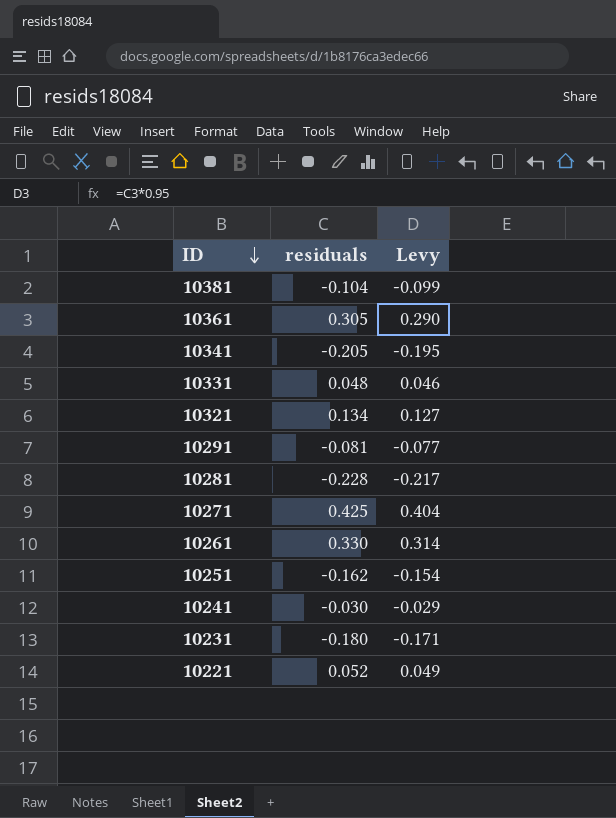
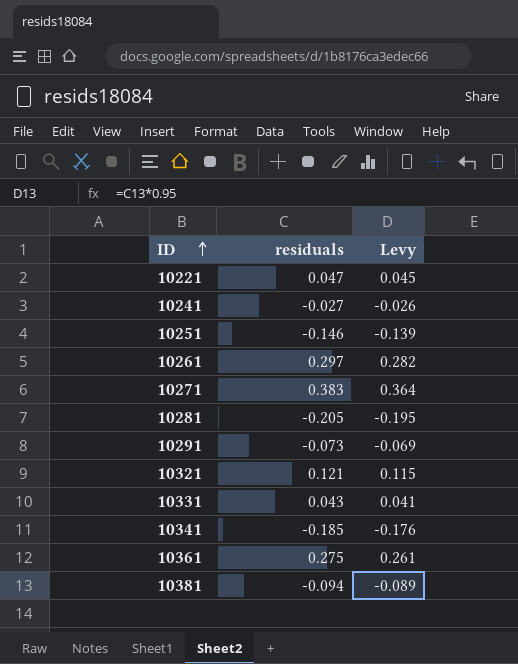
row order: ID descending -> ID ascending
row 10231: -0.180 | -0.171 -> none
10221 | residuals: 0.052 -> 0.047
10221 | Levy: 0.049 -> 0.045
10241 | residuals: -0.030 -> -0.027
10241 | Levy: -0.029 -> -0.026
10251 | residuals: -0.162 -> -0.146
10251 | Levy: -0.154 -> -0.139
10261 | residuals: 0.330 -> 0.297
10261 | Levy: 0.314 -> 0.282
10271 | residuals: 0.425 -> 0.383
10271 | Levy: 0.404 -> 0.364
10281 | residuals: -0.228 -> -0.205
10281 | Levy: -0.217 -> -0.195
10291 | residuals: -0.081 -> -0.073
10291 | Levy: -0.077 -> -0.069
10321 | residuals: 0.134 -> 0.121
10321 | Levy: 0.127 -> 0.115
10331 | residuals: 0.048 -> 0.043
10331 | Levy: 0.046 -> 0.041
10341 | residuals: -0.205 -> -0.185
10341 | Levy: -0.195 -> -0.176
10361 | residuals: 0.305 -> 0.275
10361 | Levy: 0.290 -> 0.261
10381 | residuals: -0.104 -> -0.094
10381 | Levy: -0.099 -> -0.089

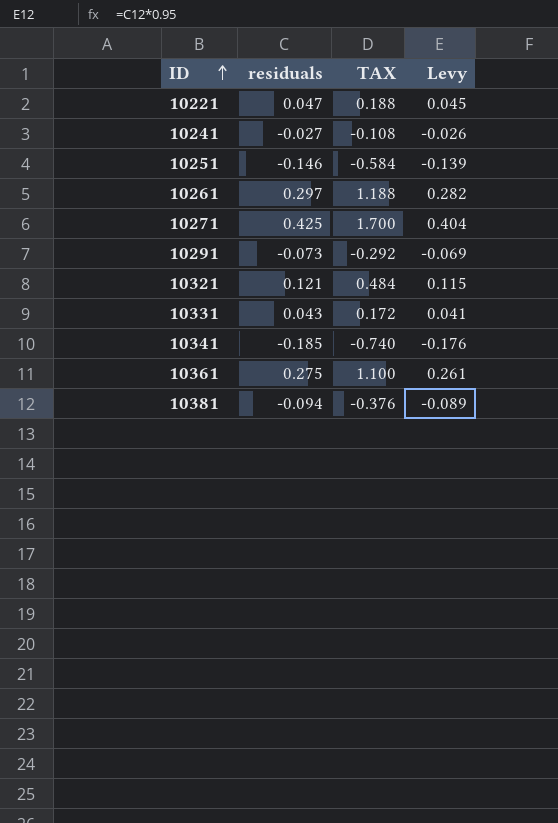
column TAX | formula: none -> [residuals] * 4
row 10281: -0.205 | -0.195 -> none
10271 | residuals: 0.383 -> 0.425
10271 | Levy: 0.364 -> 0.404

